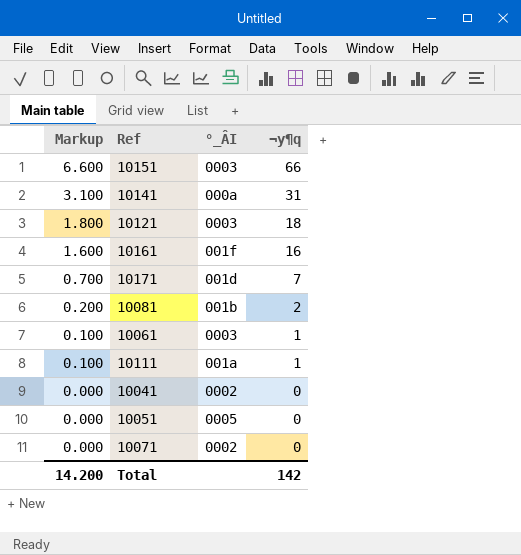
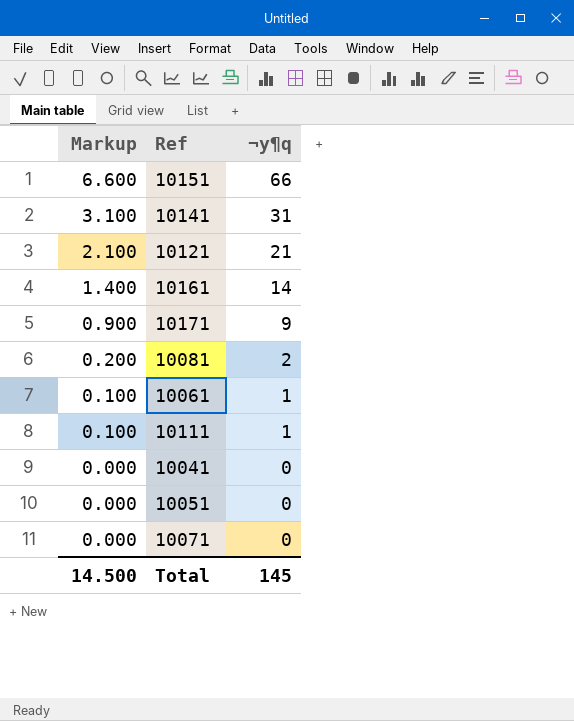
column °_ÂI | position: 3 -> none
10121 | Markup: 1.800 -> 2.100
10121 | ¬y¶q: 18 -> 21
10161 | Markup: 1.600 -> 1.400
10161 | ¬y¶q: 16 -> 14
10171 | Markup: 0.700 -> 0.900
10171 | ¬y¶q: 7 -> 9
Total | Markup: 14.200 -> 14.500
Total | ¬y¶q: 142 -> 145

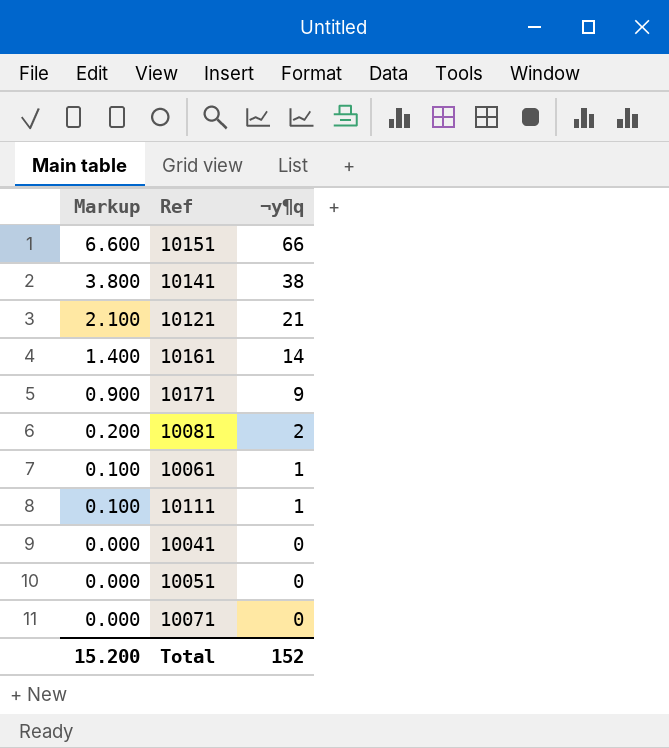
10141 | Markup: 3.100 -> 3.800
10141 | ¬y¶q: 31 -> 38
Total | Markup: 14.500 -> 15.200
Total | ¬y¶q: 145 -> 152

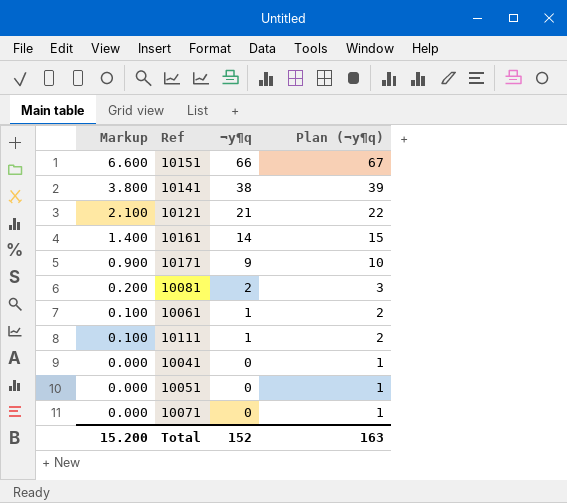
column Plan (¬y¶q) | formula: none -> [¬y¶q] + 1

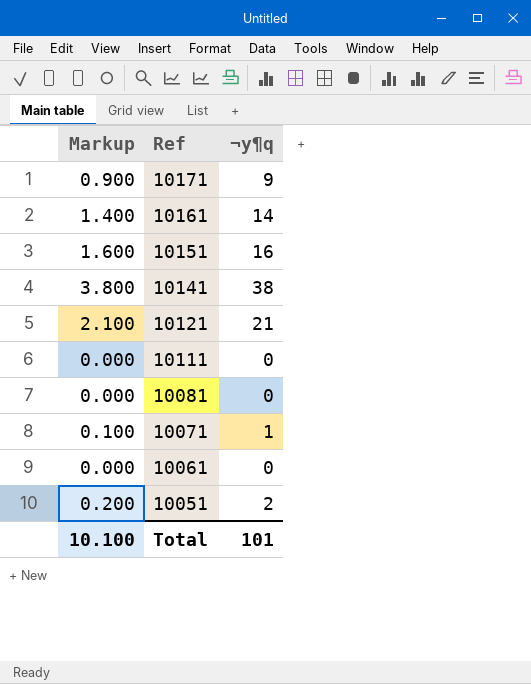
row order: Markup descending -> Ref descending
column Plan (¬y¶q) | formula: [¬y¶q] + 1 -> none
row 10041: 0.000 | 0 | 1 -> none
10151 | Markup: 6.600 -> 1.600
10151 | ¬y¶q: 66 -> 16
10111 | Markup: 0.100 -> 0.000
10111 | ¬y¶q: 1 -> 0
10081 | Markup: 0.200 -> 0.000
10081 | ¬y¶q: 2 -> 0
10071 | Markup: 0.000 -> 0.100
10071 | ¬y¶q: 0 -> 1
10061 | Markup: 0.100 -> 0.000
10061 | ¬y¶q: 1 -> 0
10051 | Markup: 0.000 -> 0.200
10051 | ¬y¶q: 0 -> 2
Total | Markup: 15.200 -> 10.100
Total | ¬y¶q: 152 -> 101

